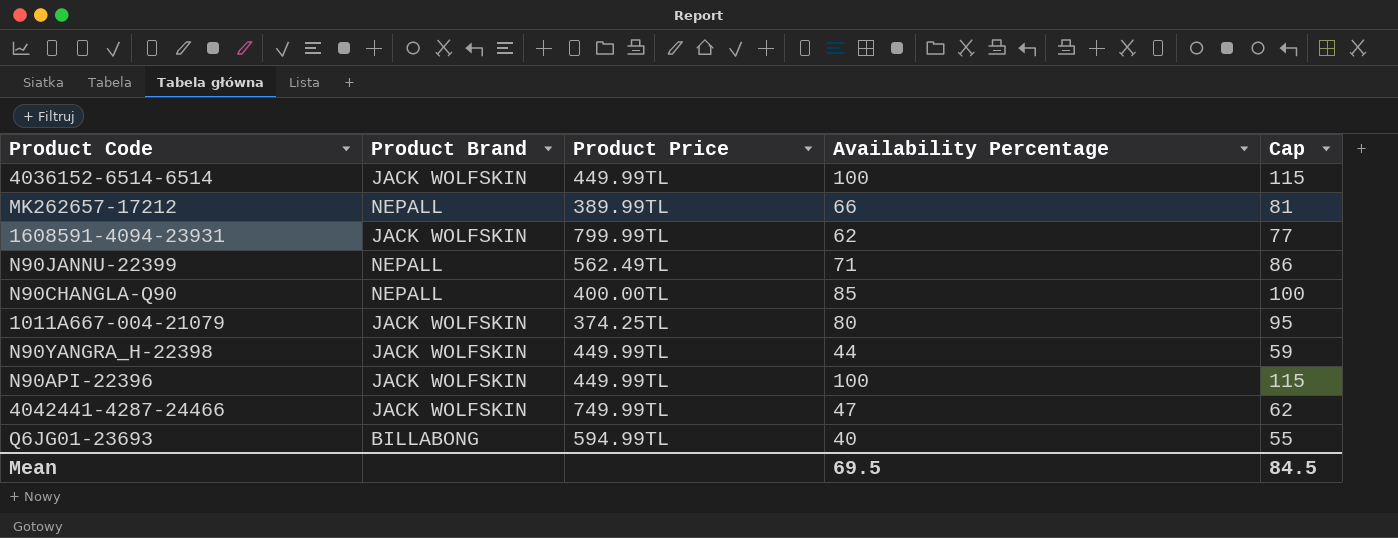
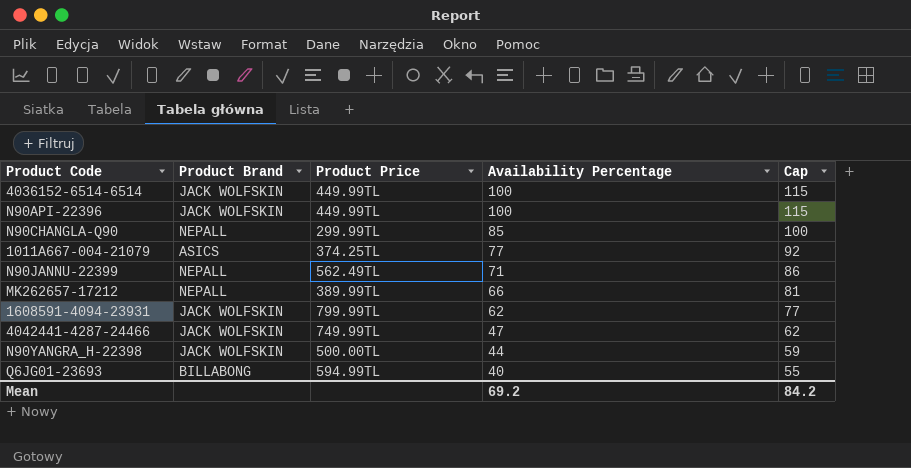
row order: none -> Availability Percentage descending
N90CHANGLA-Q90 | Product Price: 400.00TL -> 299.99TL
1011A667-004-21079 | Product Brand: JACK WOLFSKIN -> ASICS
1011A667-004-21079 | Availability Percentage: 80 -> 77
1011A667-004-21079 | Cap: 95 -> 92
N90YANGRA_H-22398 | Product Price: 449.99TL -> 500.00TL
Mean | Availability Percentage: 69.5 -> 69.2
Mean | Cap: 84.5 -> 84.2

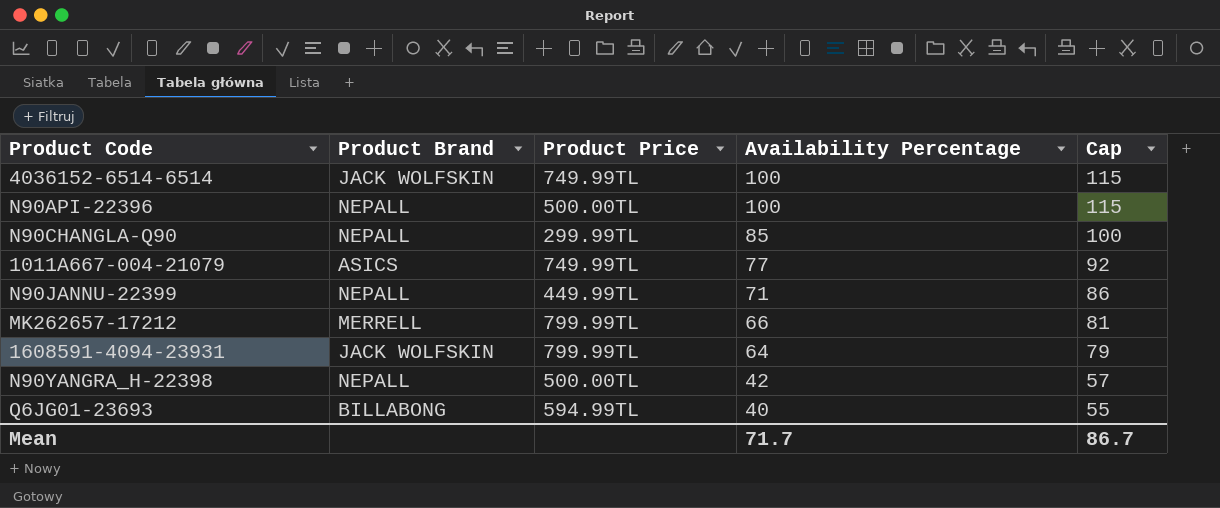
row 4042441-4287-24466: JACK WOLFSKIN | 749.99TL | 47 | 62 -> none
4036152-6514-6514 | Product Price: 449.99TL -> 749.99TL
N90API-22396 | Product Brand: JACK WOLFSKIN -> NEPALL
N90API-22396 | Product Price: 449.99TL -> 500.00TL
1011A667-004-21079 | Product Price: 374.25TL -> 749.99TL
N90JANNU-22399 | Product Price: 562.49TL -> 449.99TL
MK262657-17212 | Product Brand: NEPALL -> MERRELL
MK262657-17212 | Product Price: 389.99TL -> 799.99TL
1608591-4094-23931 | Availability Percentage: 62 -> 64
1608591-4094-23931 | Cap: 77 -> 79
N90YANGRA_H-22398 | Product Brand: JACK WOLFSKIN -> NEPALL
N90YANGRA_H-22398 | Availability Percentage: 44 -> 42
N90YANGRA_H-22398 | Cap: 59 -> 57
Mean | Availability Percentage: 69.2 -> 71.7
Mean | Cap: 84.2 -> 86.7

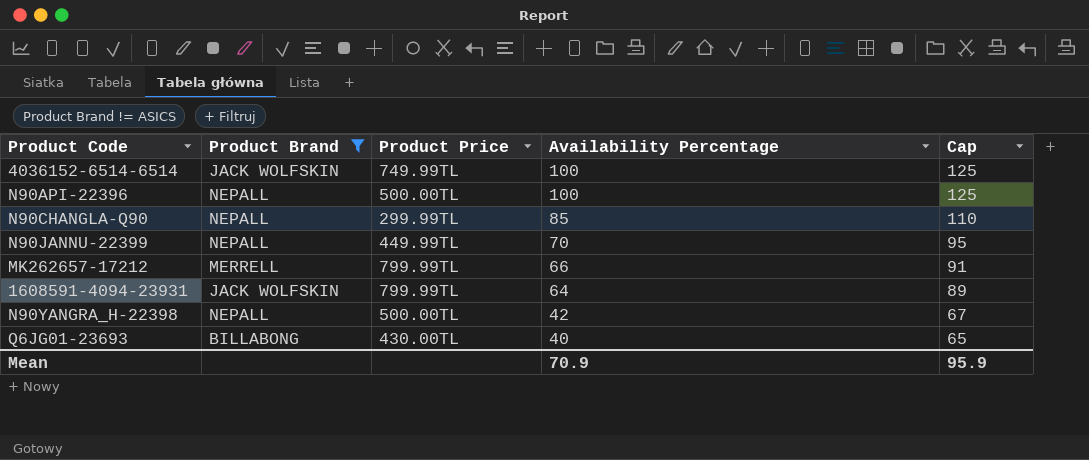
filter: none -> Product Brand != ASICS
column Cap | formula: [Availability Percentage] + 15 -> [Availability Percentage] + 25
N90JANNU-22399 | Availability Percentage: 71 -> 70
Q6JG01-23693 | Product Price: 594.99TL -> 430.00TL
Mean | Availability Percentage: 71.7 -> 70.9
Mean | Cap: 86.7 -> 95.9

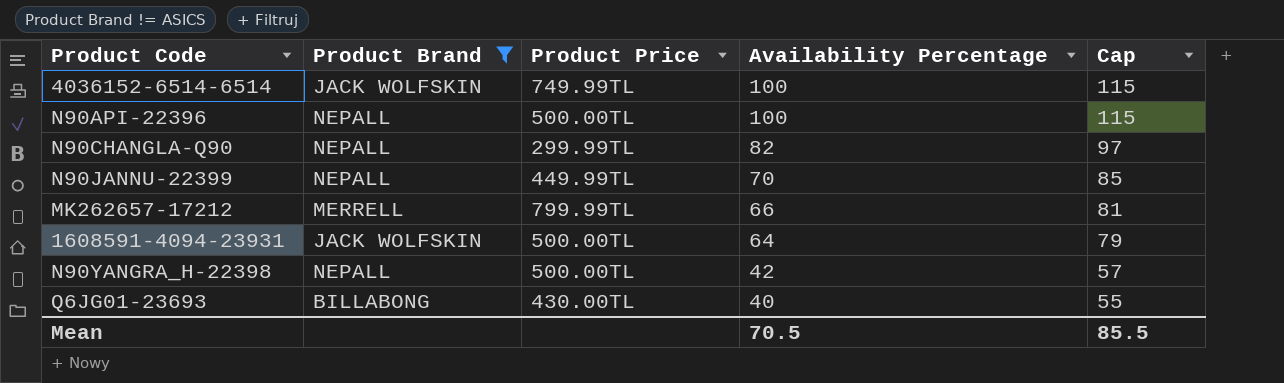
column Cap | formula: [Availability Percentage] + 25 -> [Availability Percentage] + 15
N90CHANGLA-Q90 | Availability Percentage: 85 -> 82
1608591-4094-23931 | Product Price: 799.99TL -> 500.00TL
Mean | Availability Percentage: 70.9 -> 70.5
Mean | Cap: 95.9 -> 85.5

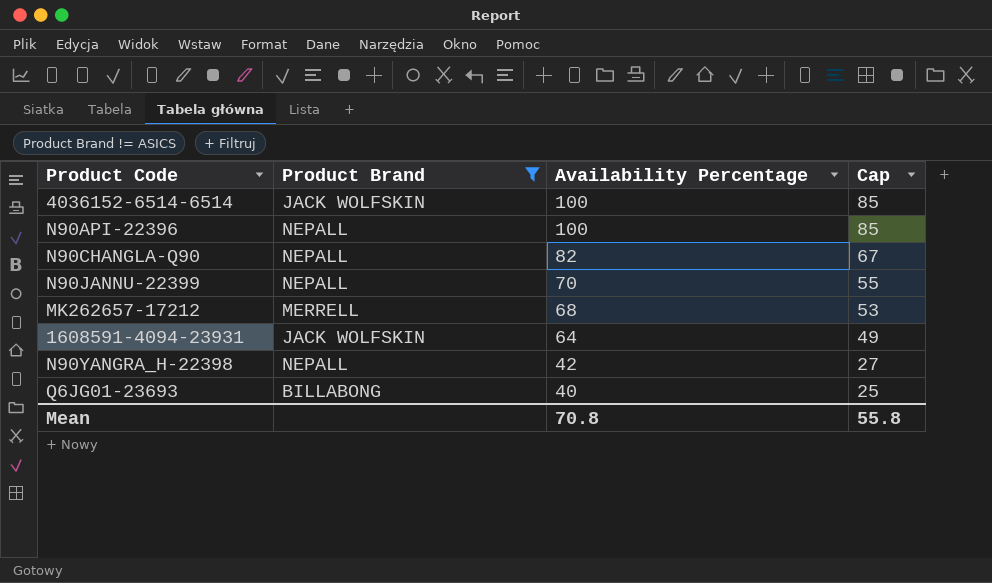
column Product Price | position: 3 -> none
column Cap | formula: [Availability Percentage] + 15 -> [Availability Percentage] - 15
MK262657-17212 | Availability Percentage: 66 -> 68
Mean | Availability Percentage: 70.5 -> 70.8
Mean | Cap: 85.5 -> 55.8

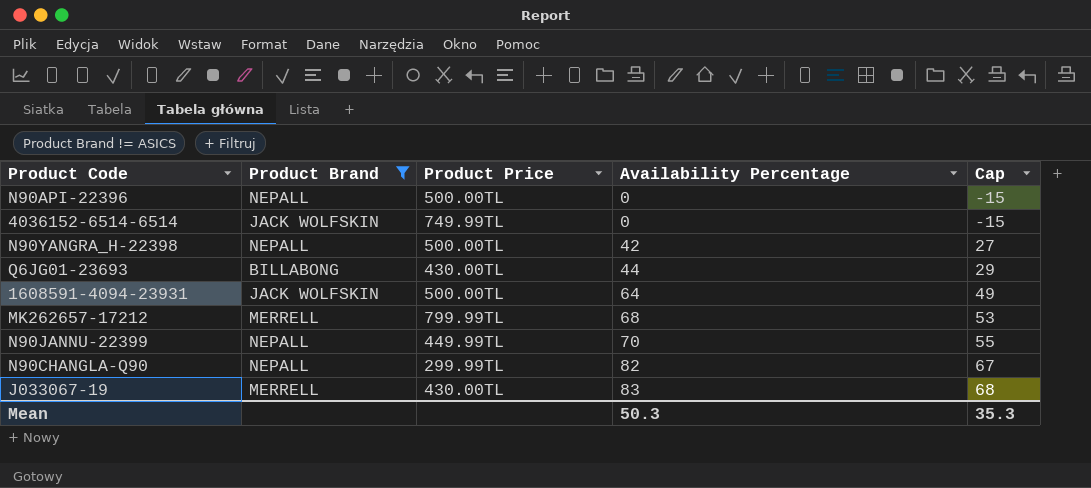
row order: Availability Percentage descending -> Availability Percentage ascending
column Product Price | position: none -> 3
N90API-22396 | Availability Percentage: 100 -> 0
N90API-22396 | Cap: 85 -> -15
4036152-6514-6514 | Availability Percentage: 100 -> 0
4036152-6514-6514 | Cap: 85 -> -15
Q6JG01-23693 | Availability Percentage: 40 -> 44
Q6JG01-23693 | Cap: 25 -> 29
row J033067-19: none -> MERRELL | 430.00TL | 83 | 68
Mean | Availability Percentage: 70.8 -> 50.3
Mean | Cap: 55.8 -> 35.3

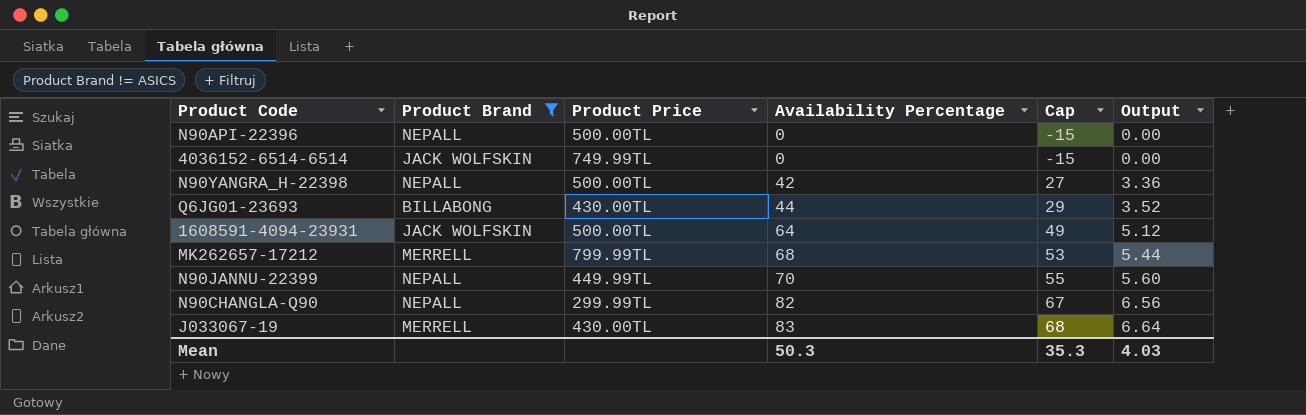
column Output | formula: none -> [Availability Percentage] * 0.08

